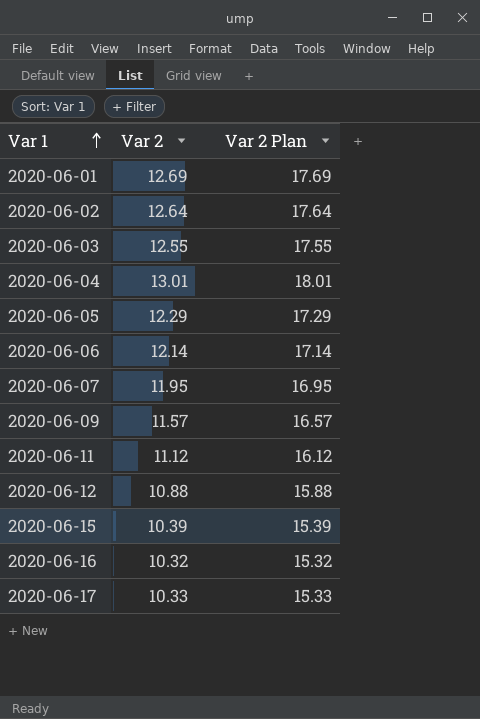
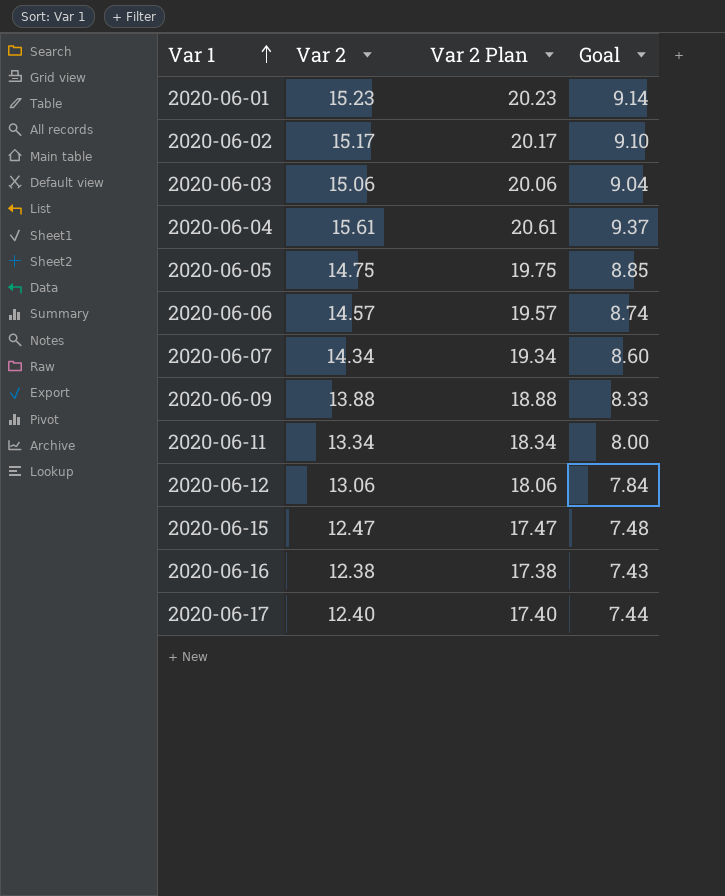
column Goal | formula: none -> [Var 2] * 0.6
2020-06-01 | Var 2: 12.69 -> 15.23
2020-06-01 | Var 2 Plan: 17.69 -> 20.23
2020-06-02 | Var 2: 12.64 -> 15.17
2020-06-02 | Var 2 Plan: 17.64 -> 20.17
2020-06-03 | Var 2: 12.55 -> 15.06
2020-06-03 | Var 2 Plan: 17.55 -> 20.06
2020-06-04 | Var 2: 13.01 -> 15.61
2020-06-04 | Var 2 Plan: 18.01 -> 20.61
2020-06-05 | Var 2: 12.29 -> 14.75
2020-06-05 | Var 2 Plan: 17.29 -> 19.75
2020-06-06 | Var 2: 12.14 -> 14.57
2020-06-06 | Var 2 Plan: 17.14 -> 19.57
2020-06-07 | Var 2: 11.95 -> 14.34
2020-06-07 | Var 2 Plan: 16.95 -> 19.34
2020-06-09 | Var 2: 11.57 -> 13.88
2020-06-09 | Var 2 Plan: 16.57 -> 18.88
2020-06-11 | Var 2: 11.12 -> 13.34
2020-06-11 | Var 2 Plan: 16.12 -> 18.34
2020-06-12 | Var 2: 10.88 -> 13.06
2020-06-12 | Var 2 Plan: 15.88 -> 18.06
2020-06-15 | Var 2: 10.39 -> 12.47
2020-06-15 | Var 2 Plan: 15.39 -> 17.47
2020-06-16 | Var 2: 10.32 -> 12.38
2020-06-16 | Var 2 Plan: 15.32 -> 17.38
2020-06-17 | Var 2: 10.33 -> 12.40
2020-06-17 | Var 2 Plan: 15.33 -> 17.40

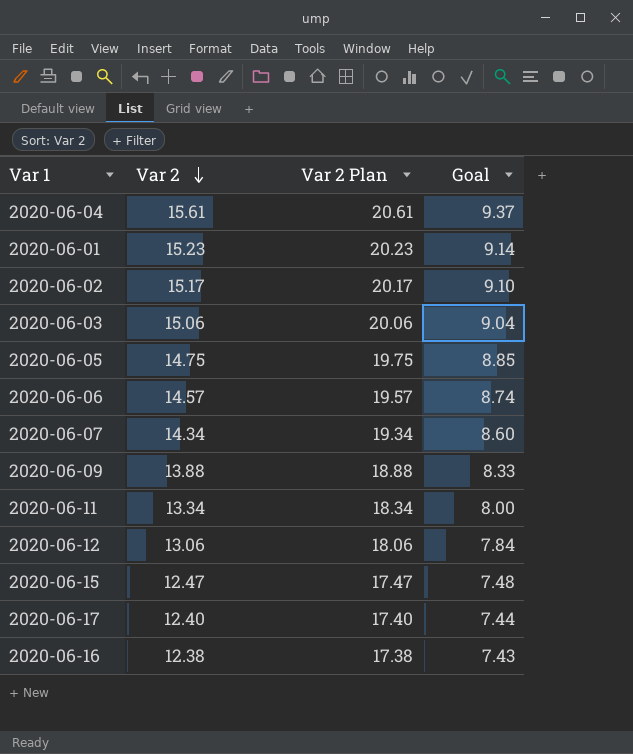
row order: Var 1 ascending -> Var 2 descending

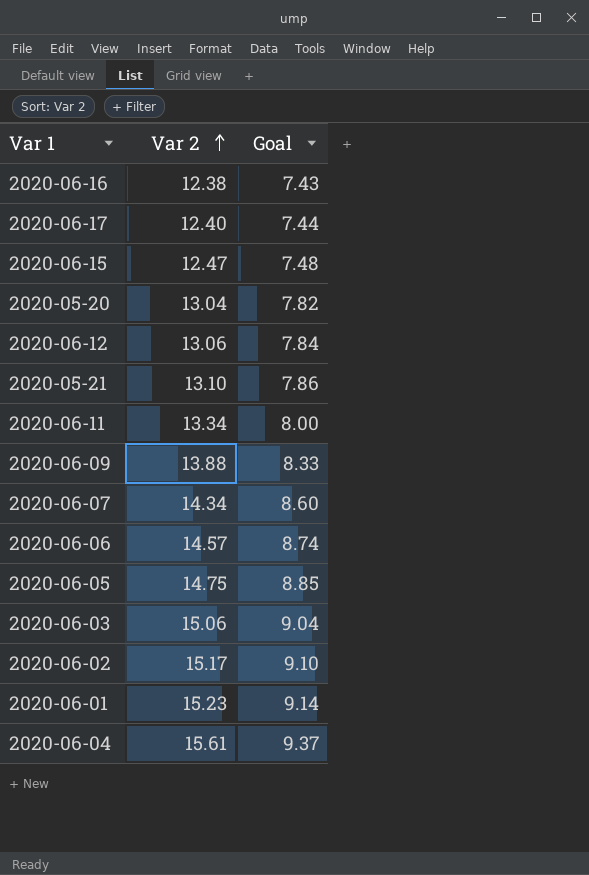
row order: Var 2 descending -> Var 2 ascending
column Var 2 Plan | formula: [Var 2] + 5 -> none
row 2020-05-20: none -> 13.04 | 7.82
row 2020-05-21: none -> 13.10 | 7.86

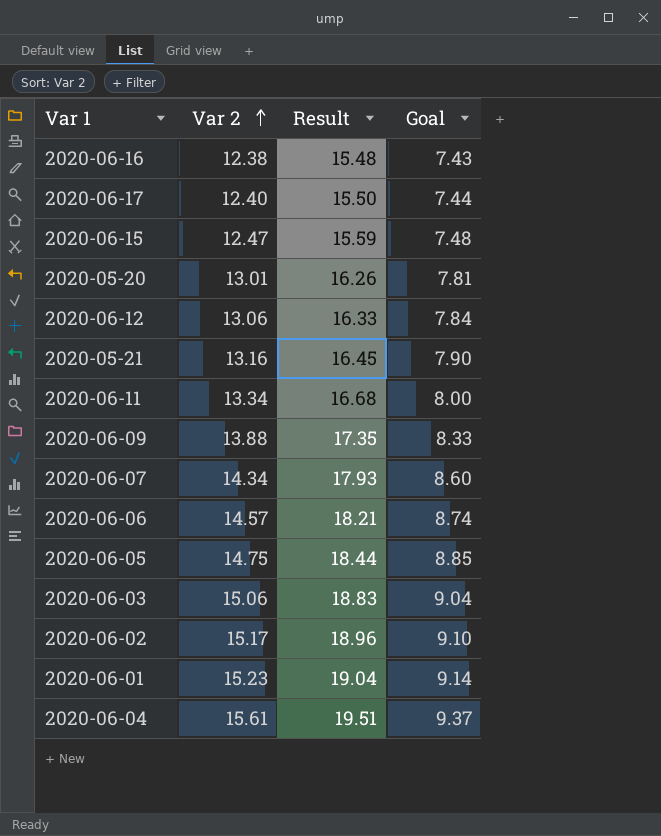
column Result | formula: none -> [Var 2] * 1.25
2020-05-20 | Var 2: 13.04 -> 13.01
2020-05-20 | Goal: 7.82 -> 7.81
2020-05-21 | Var 2: 13.10 -> 13.16
2020-05-21 | Goal: 7.86 -> 7.90

